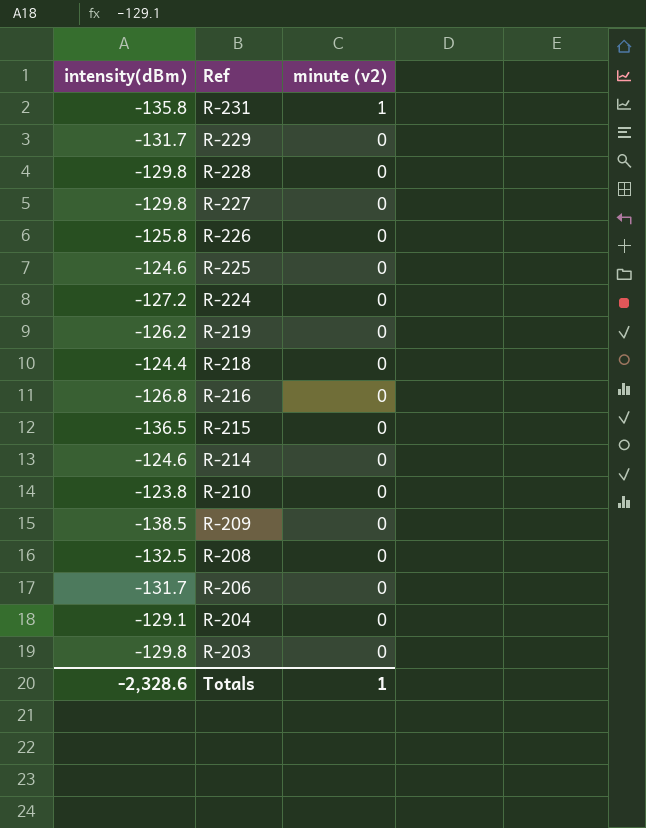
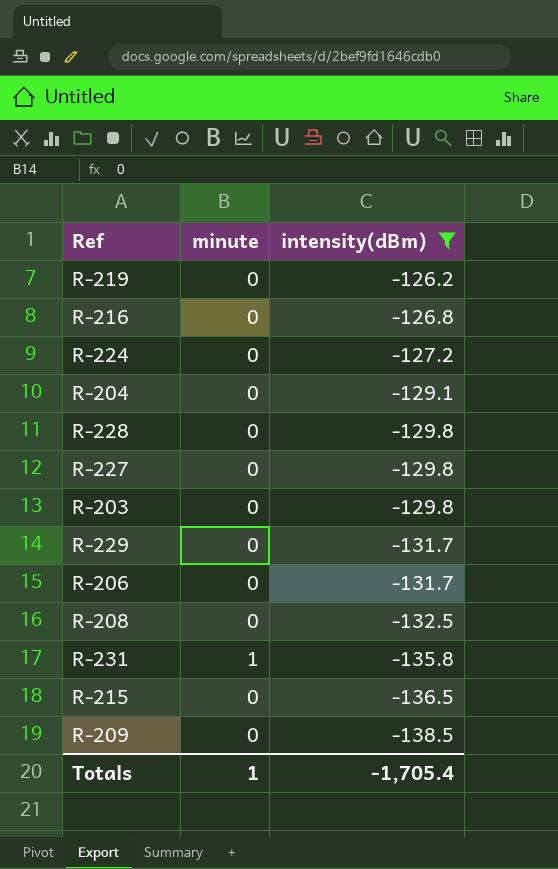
filter: none -> intensity(dBm) <= -126.2
row order: Ref descending -> intensity(dBm) descending
column name: minute (v2) -> minute
column intensity(dBm) | position: 1 -> 3
Totals | intensity(dBm): -2,328.6 -> -1,705.4

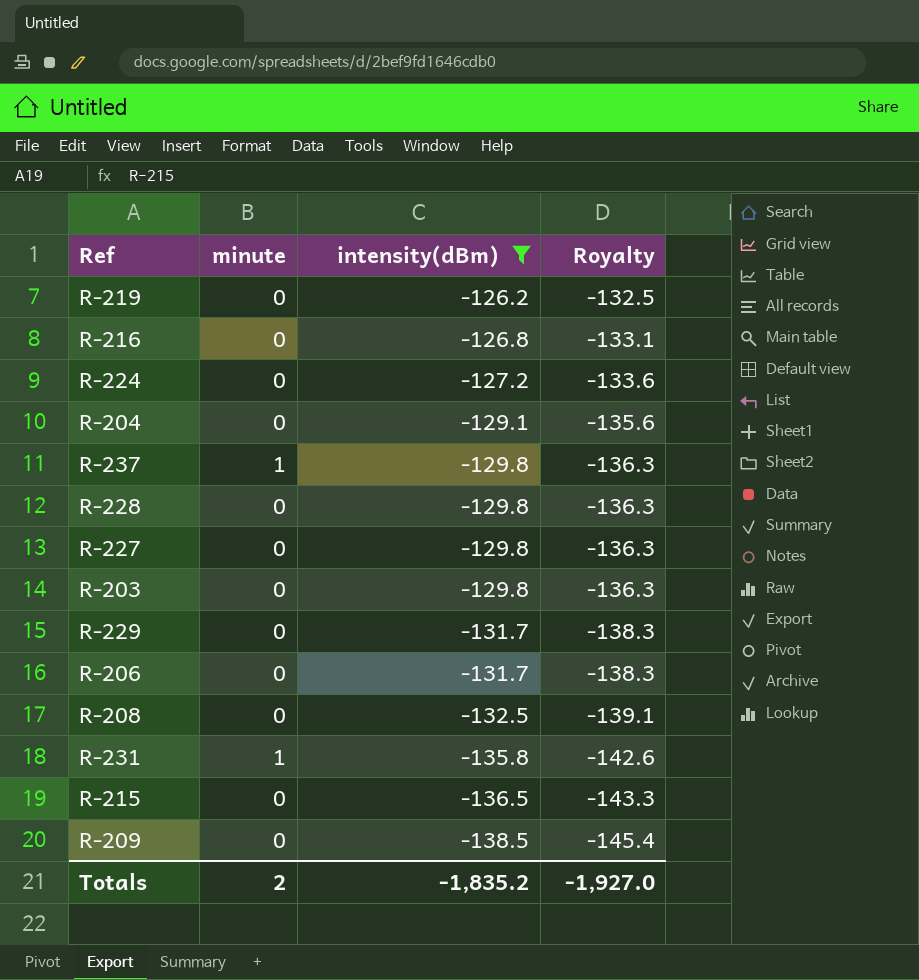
column Royalty | formula: none -> [intensity(dBm)] * 1.05
row R-237: none -> 1 | -129.8 | -136.3
Totals | minute: 1 -> 2
Totals | intensity(dBm): -1,705.4 -> -1,835.2

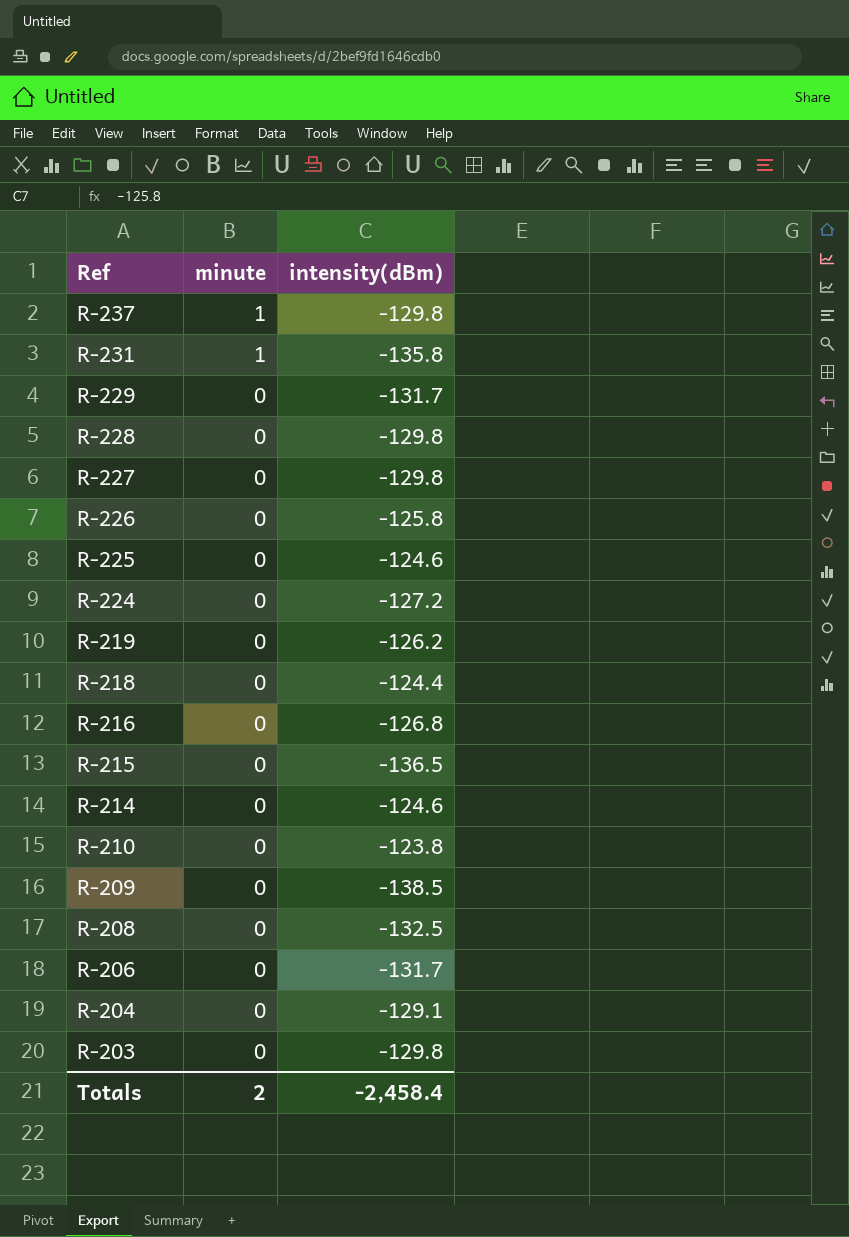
filter: intensity(dBm) <= -126.2 -> none
row order: intensity(dBm) descending -> Ref descending
column Royalty | formula: [intensity(dBm)] * 1.05 -> none
Totals | intensity(dBm): -1,835.2 -> -2,458.4

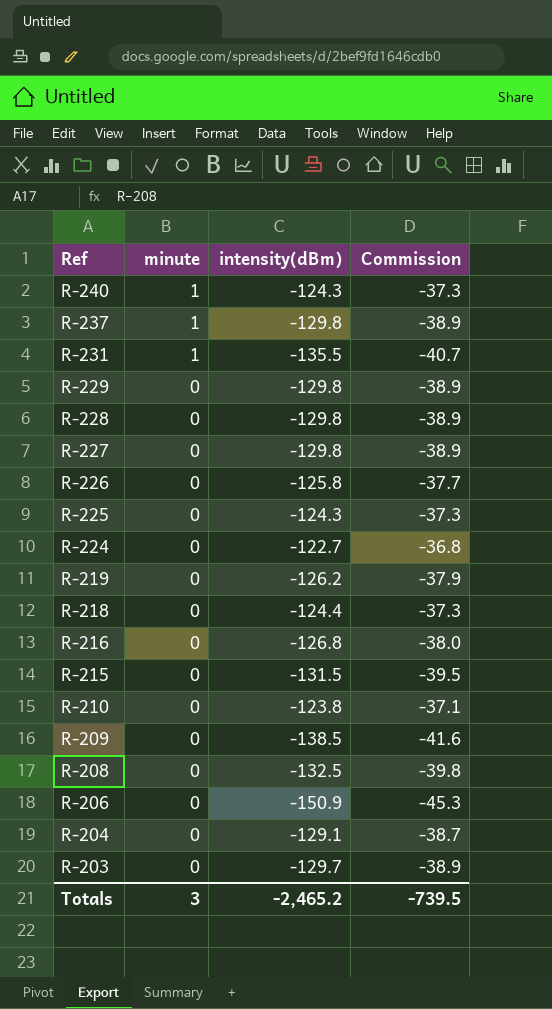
column Commission | formula: none -> [intensity(dBm)] * 0.3
row R-214: 0 | -124.6 -> none
row R-240: none -> 1 | -124.3 | -37.3
R-231 | intensity(dBm): -135.8 -> -135.5
R-229 | intensity(dBm): -131.7 -> -129.8
R-225 | intensity(dBm): -124.6 -> -124.3
R-224 | intensity(dBm): -127.2 -> -122.7
R-215 | intensity(dBm): -136.5 -> -131.5
R-206 | intensity(dBm): -131.7 -> -150.9
R-203 | intensity(dBm): -129.8 -> -129.7
Totals | minute: 2 -> 3
Totals | intensity(dBm): -2,458.4 -> -2,465.2

